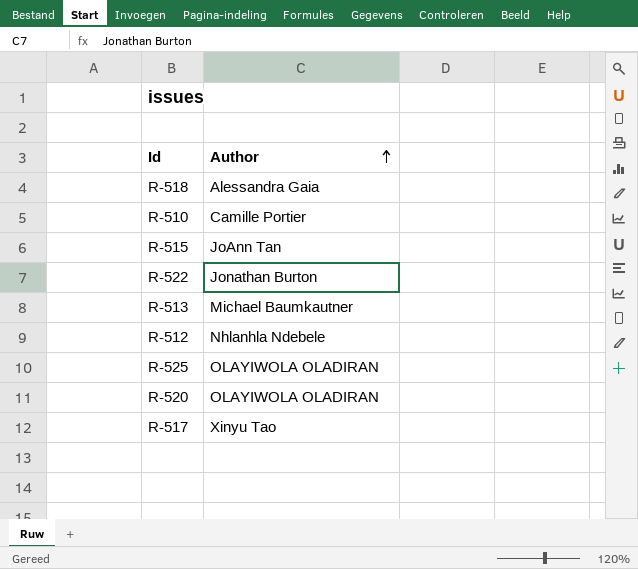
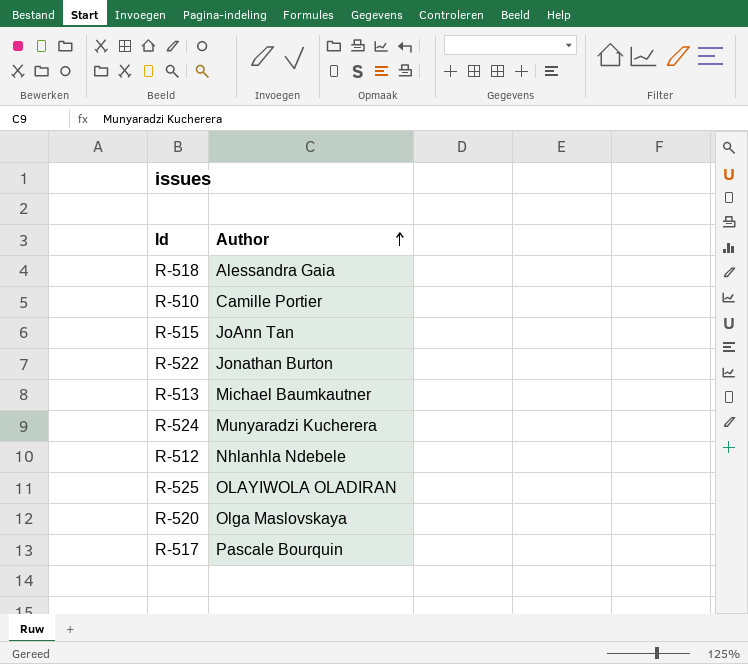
row R-524: none -> Munyaradzi Kucherera
R-520 | Author: OLAYIWOLA OLADIRAN -> Olga Maslovskaya
R-517 | Author: Xinyu Tao -> Pascale Bourquin

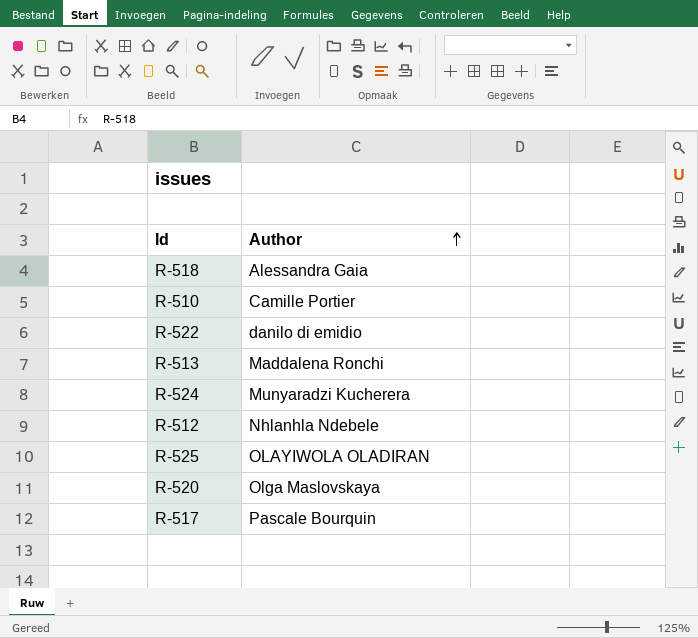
row R-515: JoAnn Tan -> none
R-522 | Author: Jonathan Burton -> danilo di emidio
R-513 | Author: Michael Baumkautner -> Maddalena Ronchi

